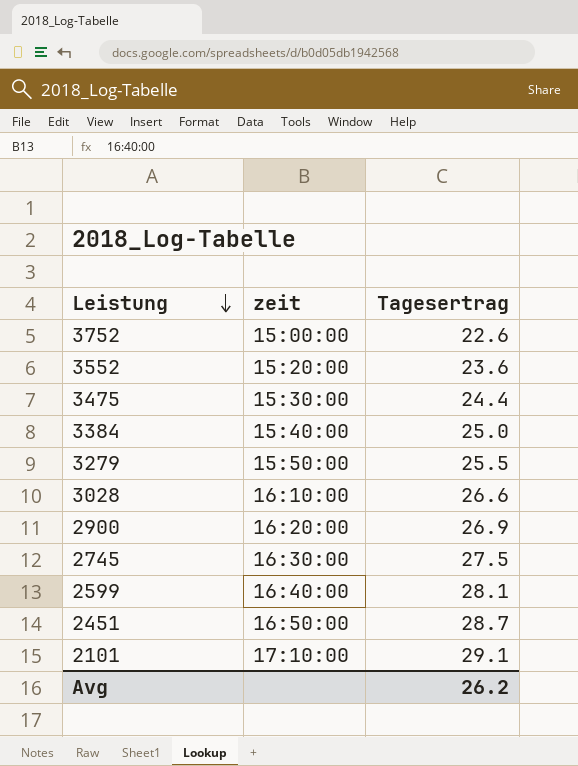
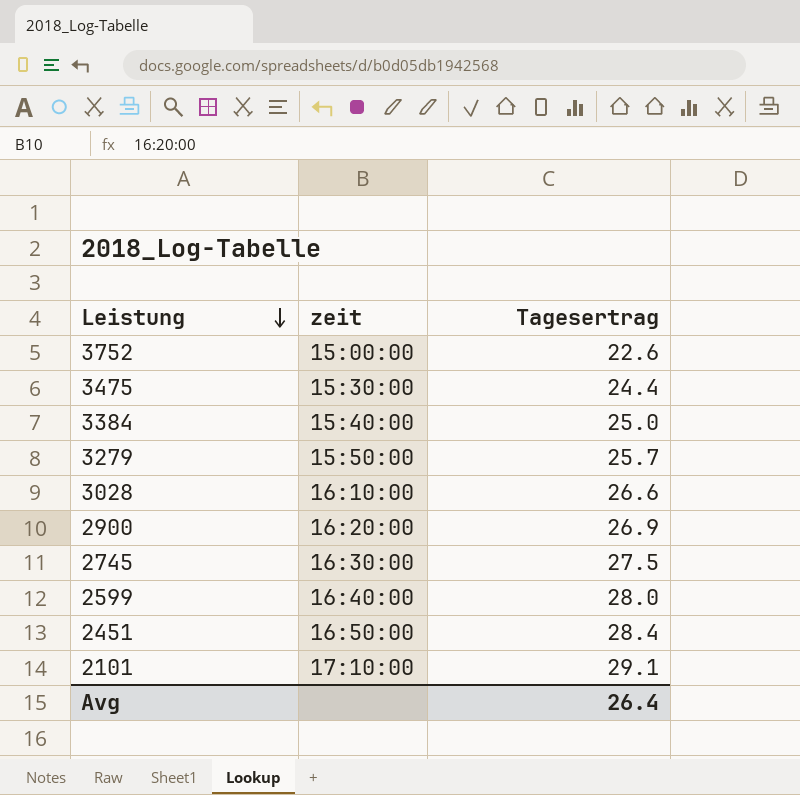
row 3552: 15:20:00 | 23.6 -> none
3279 | Tagesertrag: 25.5 -> 25.7
2599 | Tagesertrag: 28.1 -> 28.0
2451 | Tagesertrag: 28.7 -> 28.4
Avg | Tagesertrag: 26.2 -> 26.4

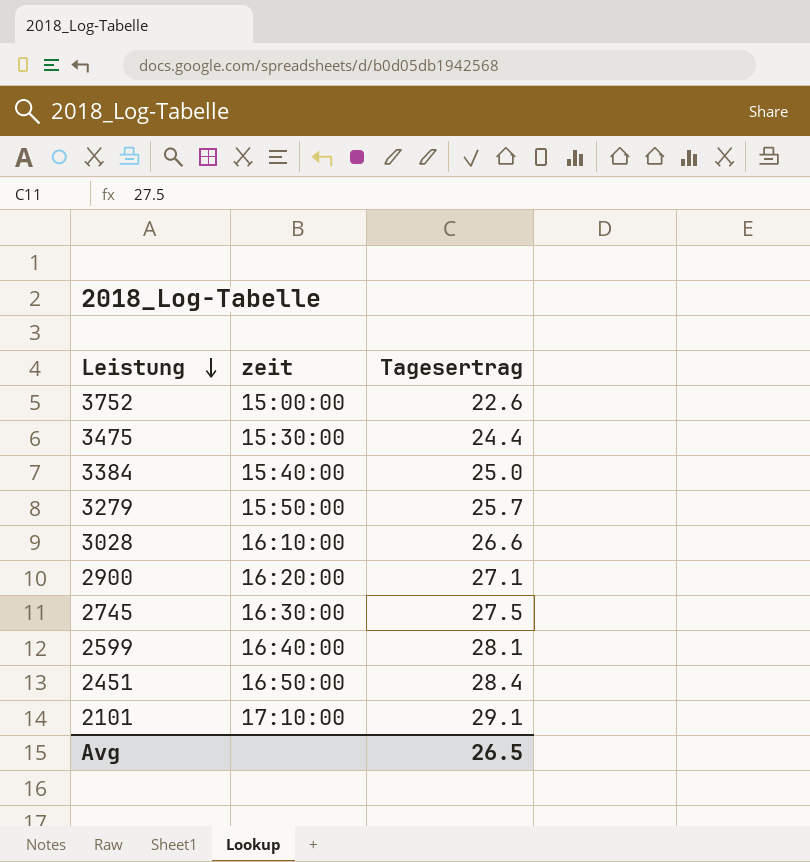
2900 | Tagesertrag: 26.9 -> 27.1
2599 | Tagesertrag: 28.0 -> 28.1
Avg | Tagesertrag: 26.4 -> 26.5

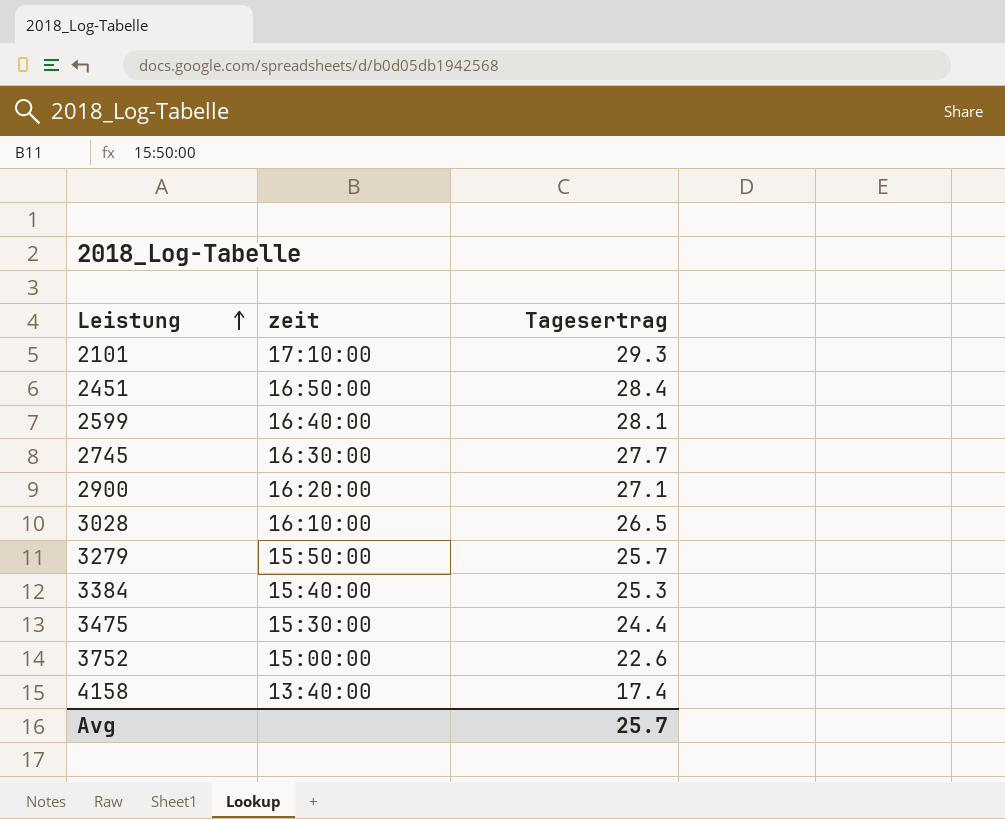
row order: Leistung descending -> Leistung ascending
2101 | Tagesertrag: 29.1 -> 29.3
2745 | Tagesertrag: 27.5 -> 27.7
3028 | Tagesertrag: 26.6 -> 26.5
3384 | Tagesertrag: 25.0 -> 25.3
row 4158: none -> 13:40:00 | 17.4
Avg | Tagesertrag: 26.5 -> 25.7

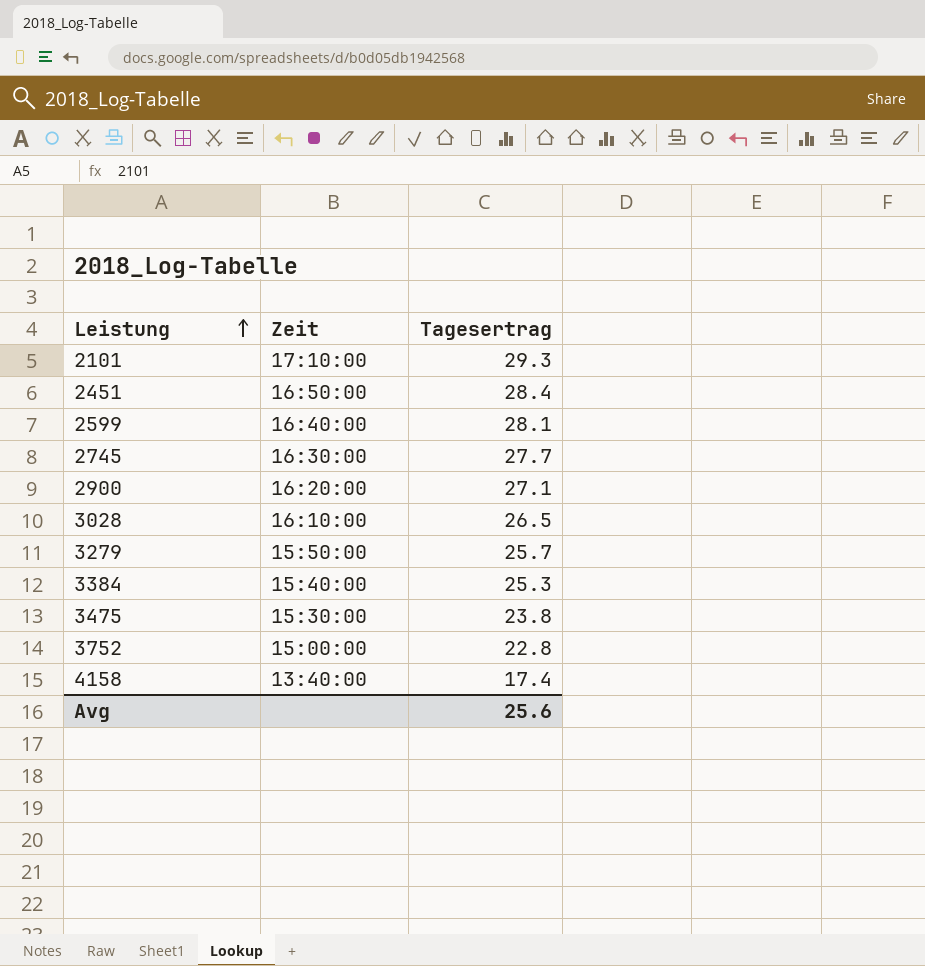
column name: zeit -> Zeit
3475 | Tagesertrag: 24.4 -> 23.8
3752 | Tagesertrag: 22.6 -> 22.8
Avg | Tagesertrag: 25.7 -> 25.6

